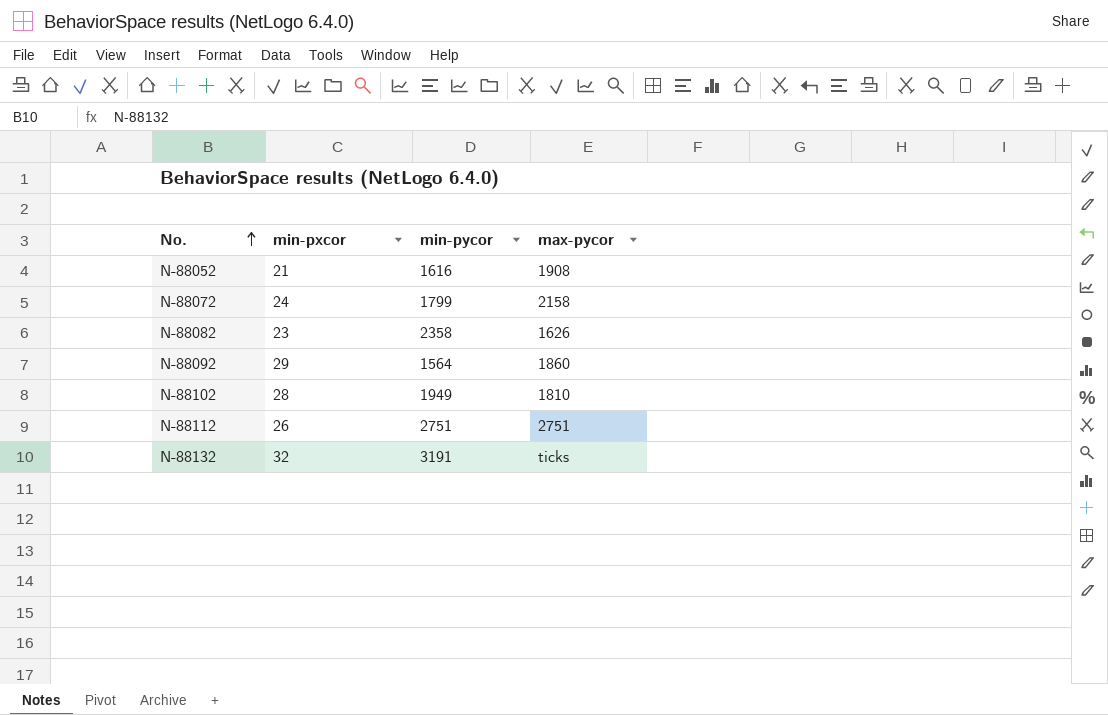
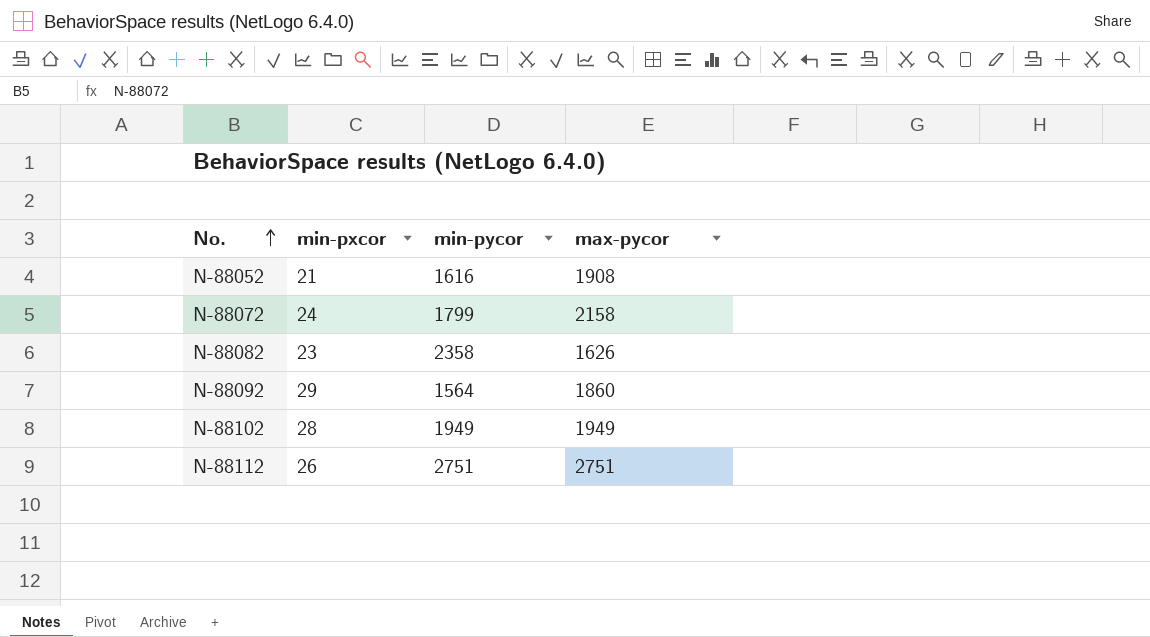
row N-88132: 32 | 3191 | ticks -> none
N-88102 | max-pycor: 1810 -> 1949

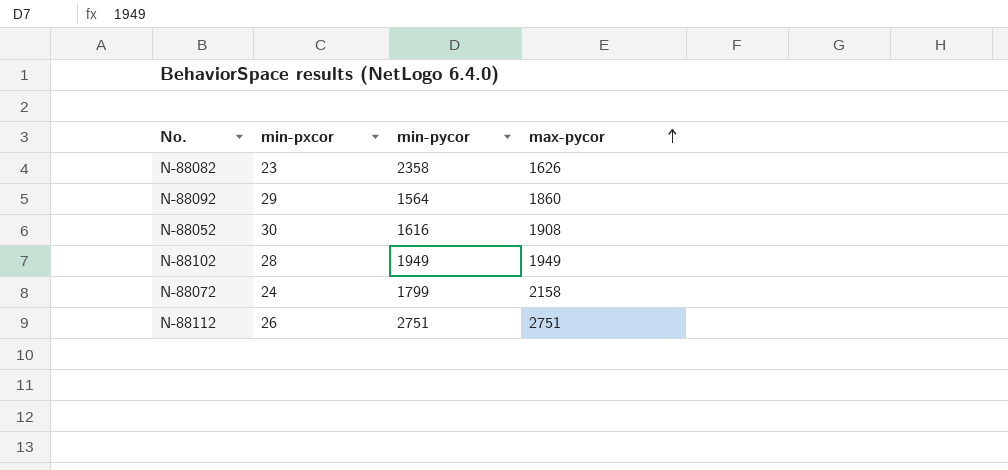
row order: No. ascending -> max-pycor ascending
N-88052 | min-pxcor: 21 -> 30

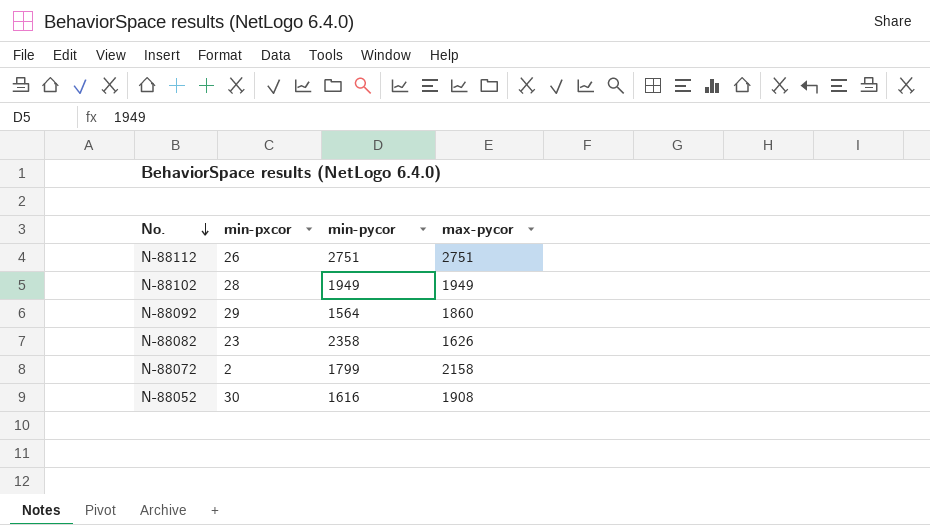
row order: max-pycor ascending -> No. descending
N-88072 | min-pxcor: 24 -> 2

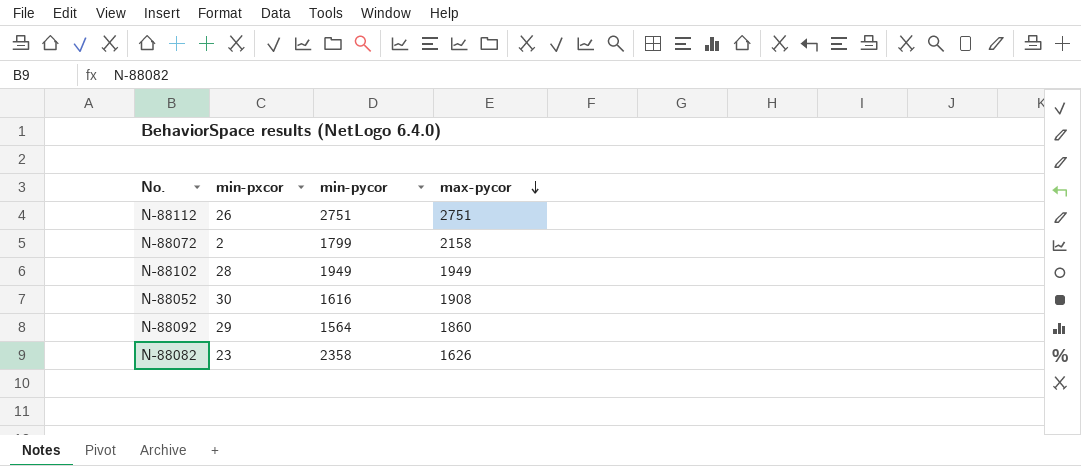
row order: No. descending -> max-pycor descending

